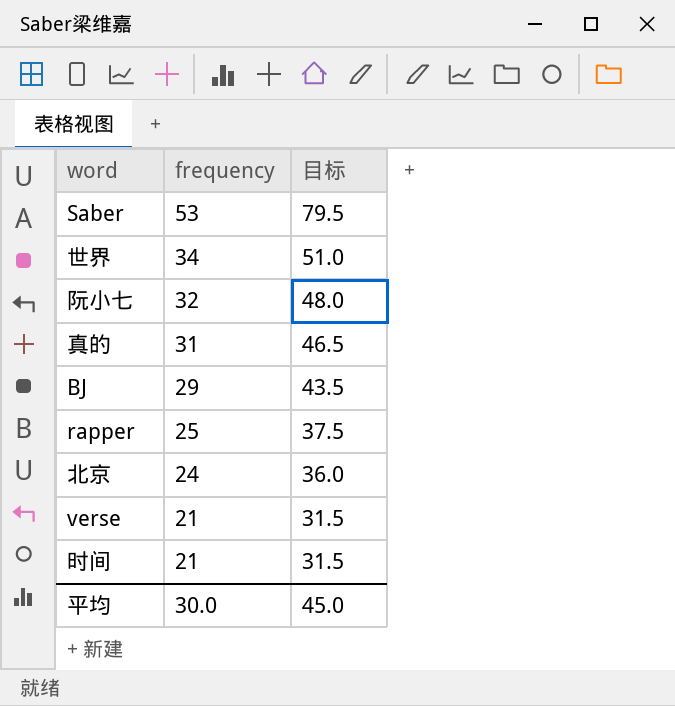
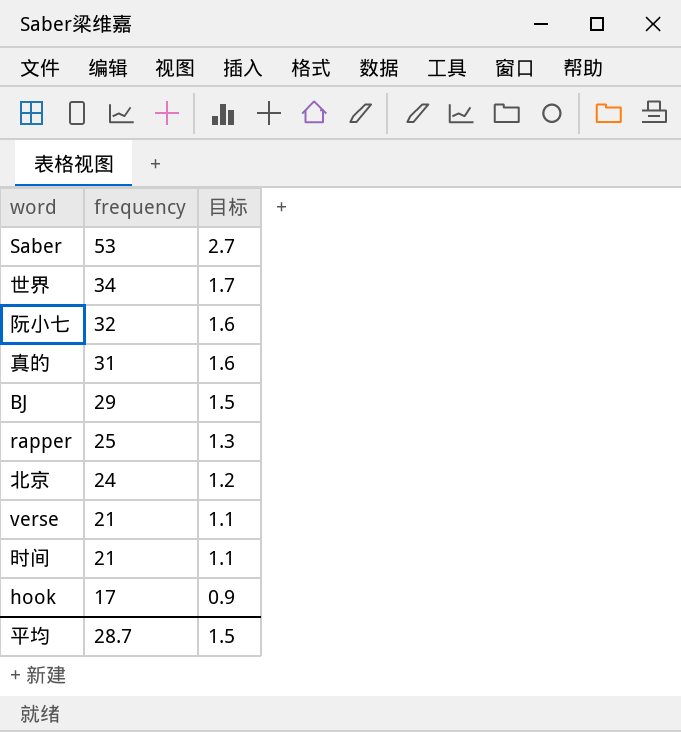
column 目标 | formula: [frequency] * 1.5 -> [frequency] * 0.05
row hook: none -> 17 | 0.9
平均 | frequency: 30.0 -> 28.7
平均 | 目标: 45.0 -> 1.5

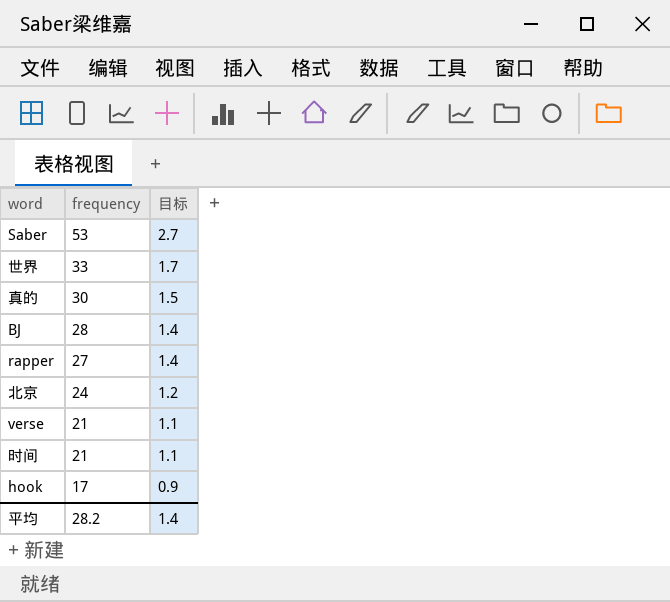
row 阮小七: 32 | 1.6 -> none
世界 | frequency: 34 -> 33
真的 | frequency: 31 -> 30
真的 | 目标: 1.6 -> 1.5
BJ | frequency: 29 -> 28
BJ | 目标: 1.5 -> 1.4
rapper | frequency: 25 -> 27
rapper | 目标: 1.3 -> 1.4
平均 | frequency: 28.7 -> 28.2
平均 | 目标: 1.5 -> 1.4

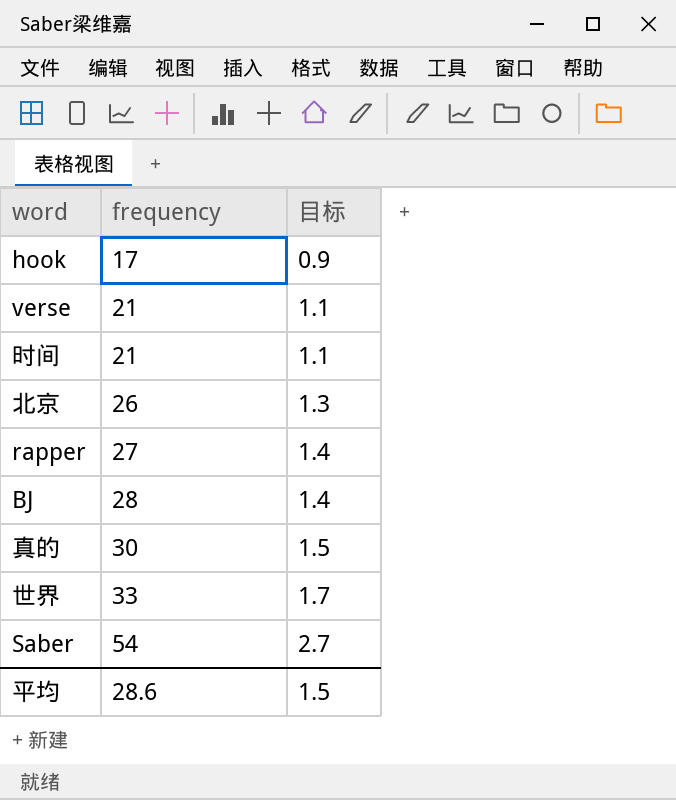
row order: frequency descending -> frequency ascending
北京 | frequency: 24 -> 26
北京 | 目标: 1.2 -> 1.3
Saber | frequency: 53 -> 54
平均 | frequency: 28.2 -> 28.6
平均 | 目标: 1.4 -> 1.5

